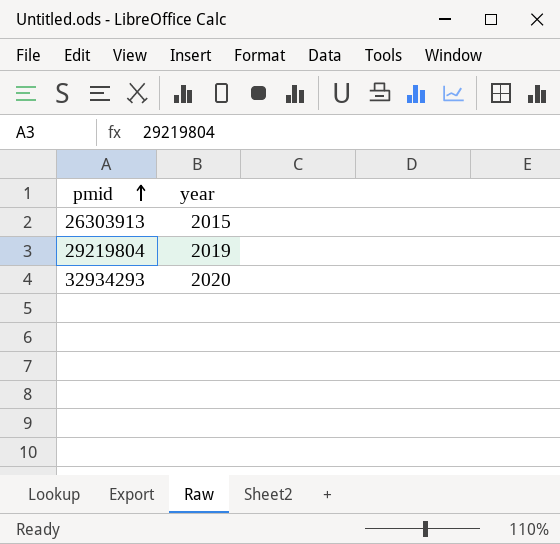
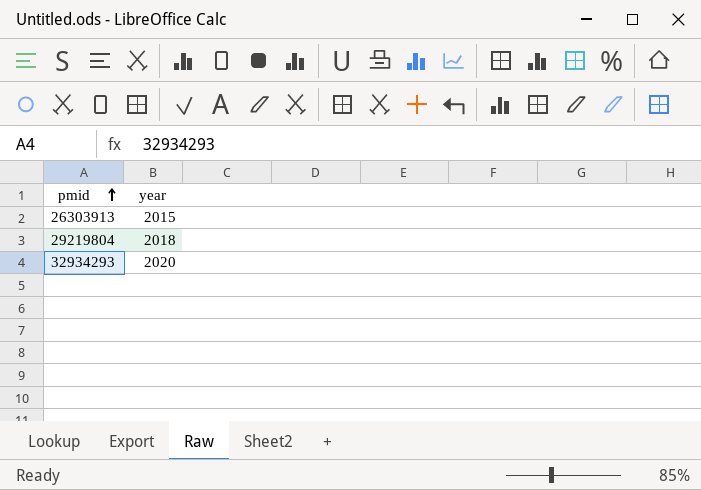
29219804 | year: 2019 -> 2018

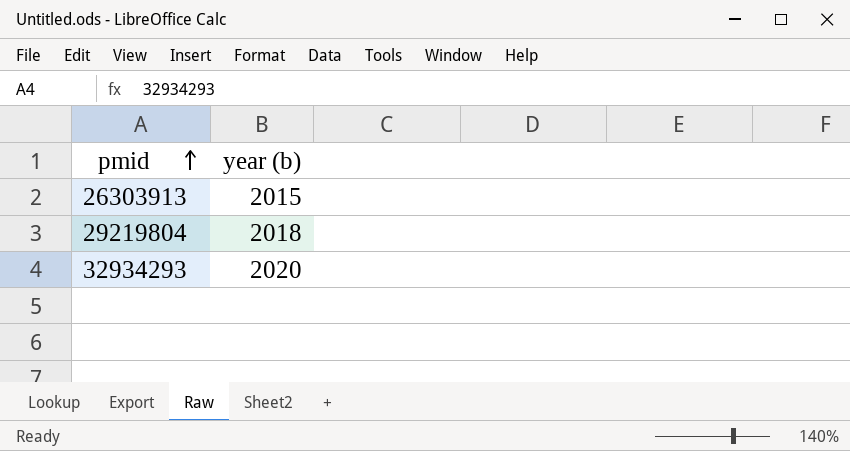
column name: year -> year (b)

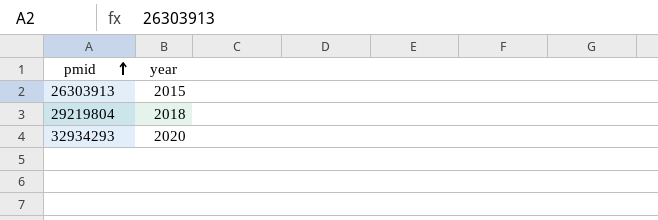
column name: year (b) -> year

